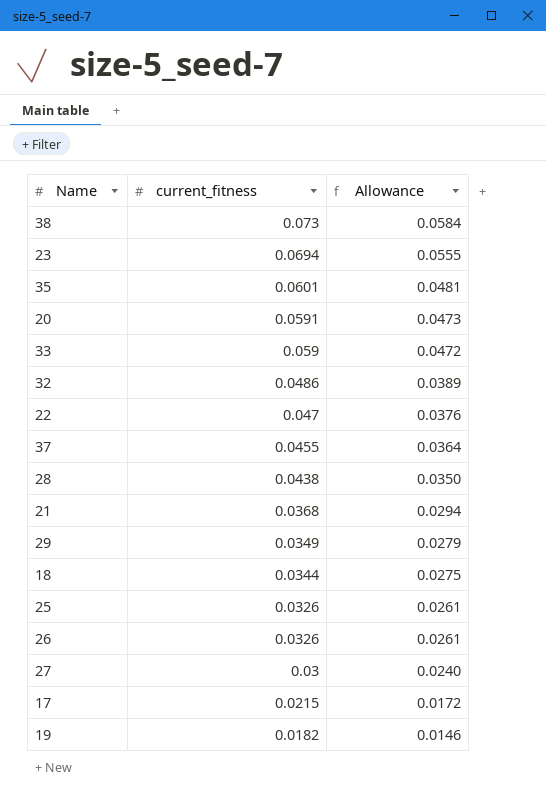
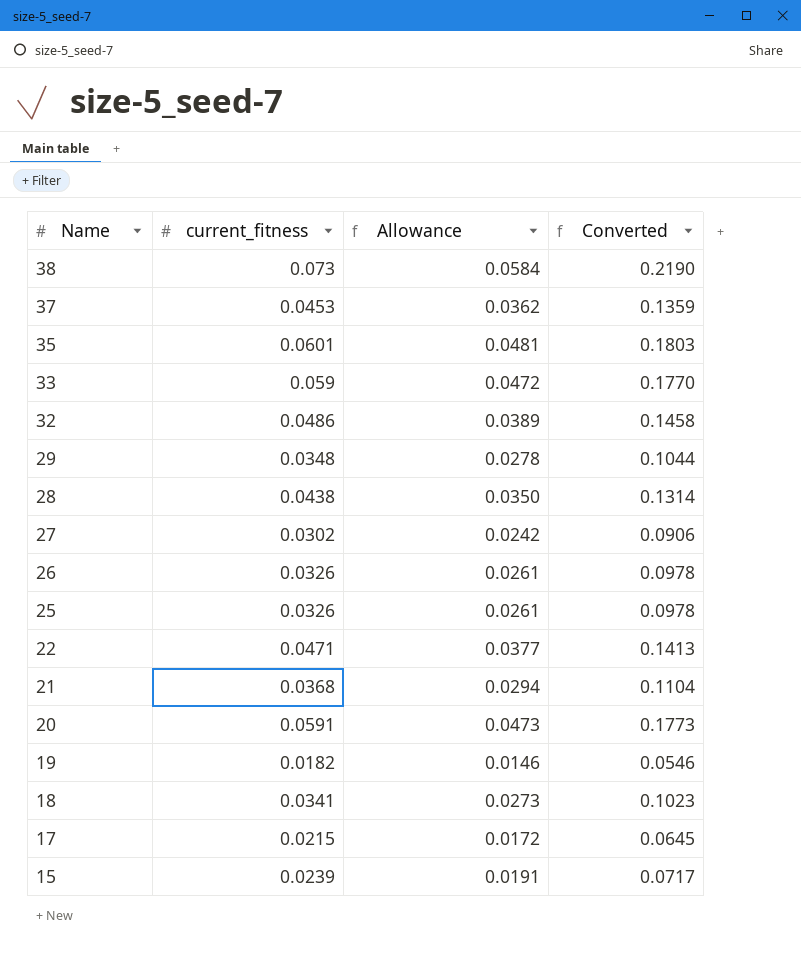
row order: current_fitness descending -> Name descending
column Converted | formula: none -> [current_fitness] * 3
row 23: 0.0694 | 0.0555 -> none
37 | current_fitness: 0.0455 -> 0.0453
37 | Allowance: 0.0364 -> 0.0362
29 | current_fitness: 0.0349 -> 0.0348
29 | Allowance: 0.0279 -> 0.0278
27 | current_fitness: 0.03 -> 0.0302
27 | Allowance: 0.0240 -> 0.0242
22 | current_fitness: 0.047 -> 0.0471
22 | Allowance: 0.0376 -> 0.0377
18 | current_fitness: 0.0344 -> 0.0341
18 | Allowance: 0.0275 -> 0.0273
row 15: none -> 0.0239 | 0.0191 | 0.0717

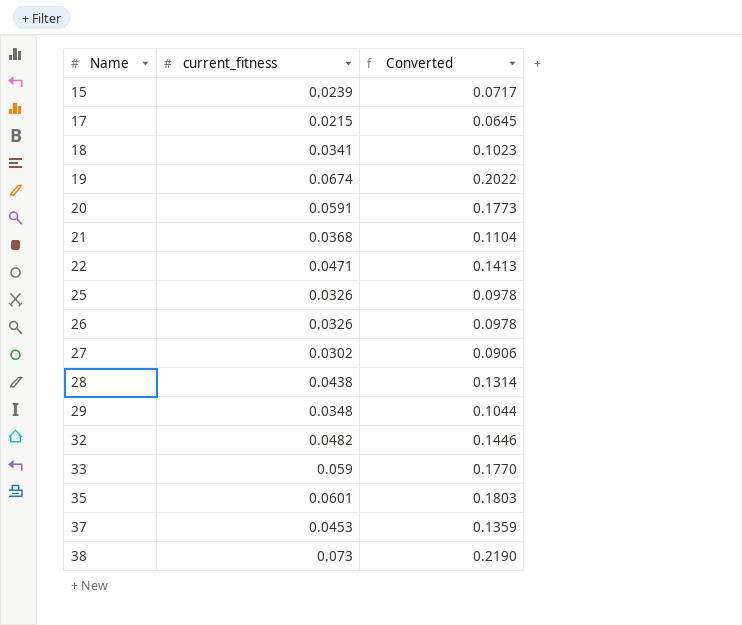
row order: Name descending -> Name ascending
column Allowance | formula: [current_fitness] * 0.8 -> none
19 | current_fitness: 0.0182 -> 0.0674
19 | Converted: 0.0546 -> 0.2022
32 | current_fitness: 0.0486 -> 0.0482
32 | Converted: 0.1458 -> 0.1446

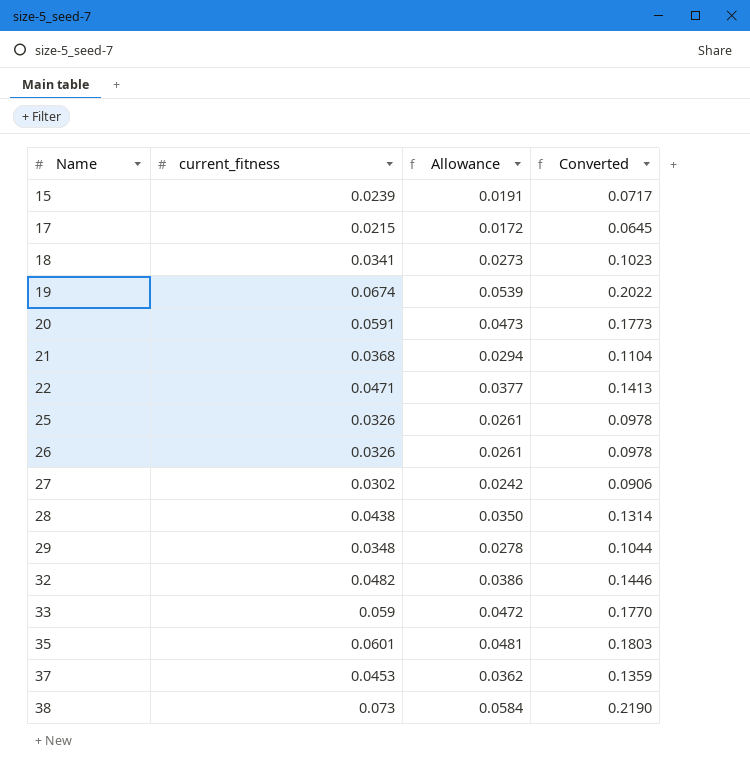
column Allowance | formula: none -> [current_fitness] * 0.8

